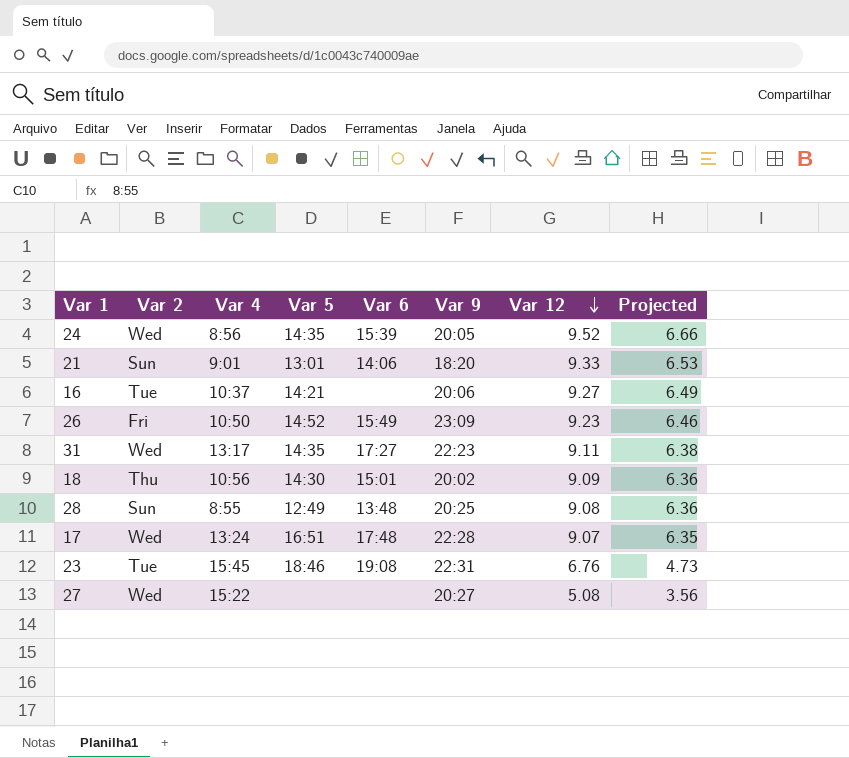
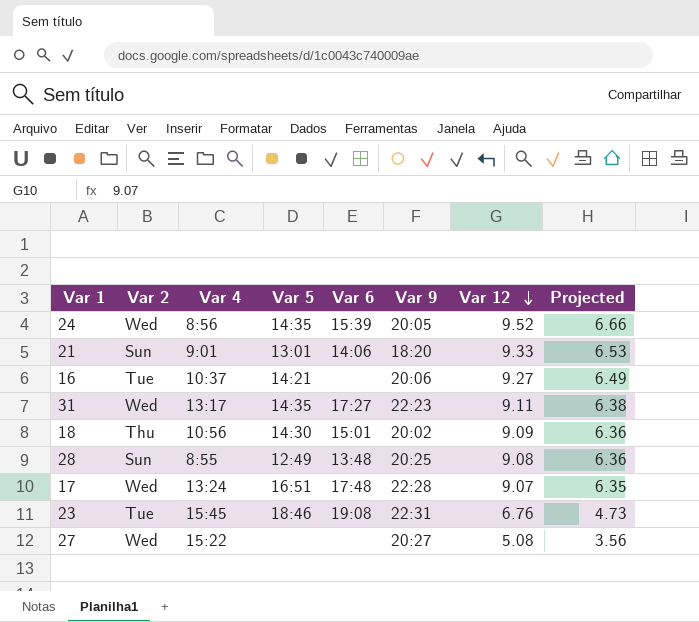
row 26: Fri | 10:50 | 14:52 | 15:49 | 23:09 | 9.23 | 6.46 -> none

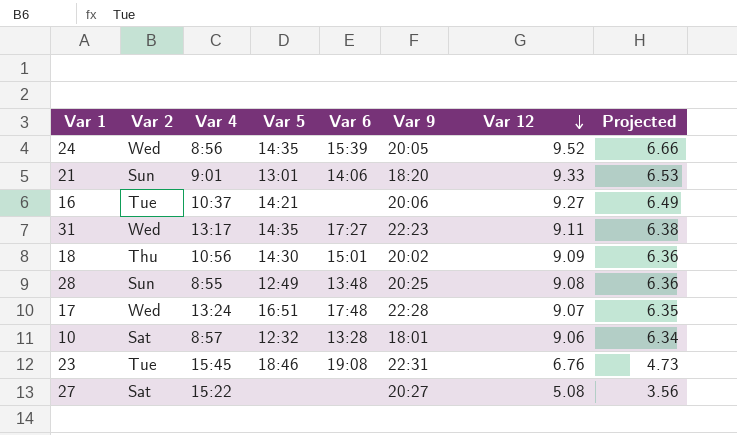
row 10: none -> Sat | 8:57 | 12:32 | 13:28 | 18:01 | 9.06 | 6.34
27 | Var 2: Wed -> Sat

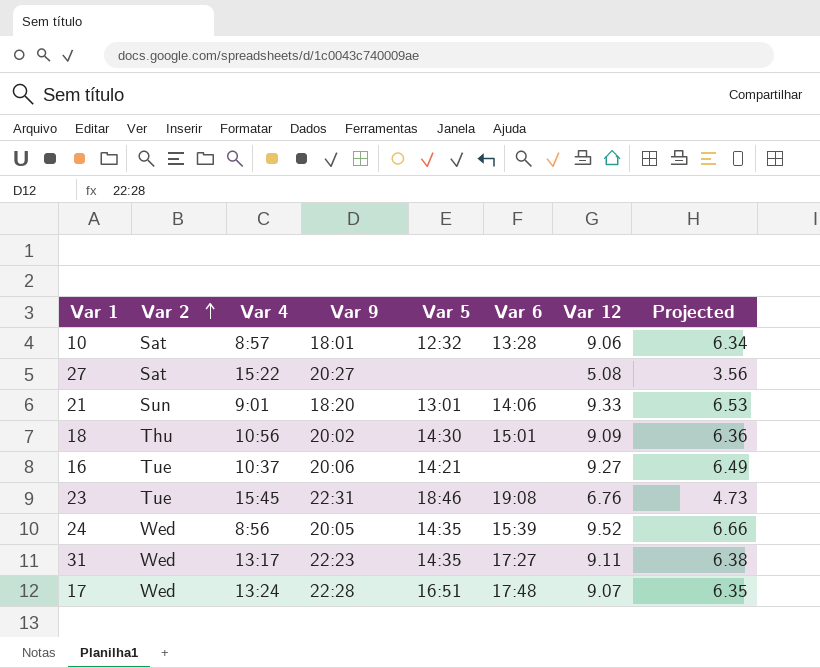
row order: Var 12 descending -> Var 2 ascending
column Var 9 | position: 6 -> 4
row 28: Sun | 8:55 | 12:49 | 13:48 | 20:25 | 9.08 | 6.36 -> none

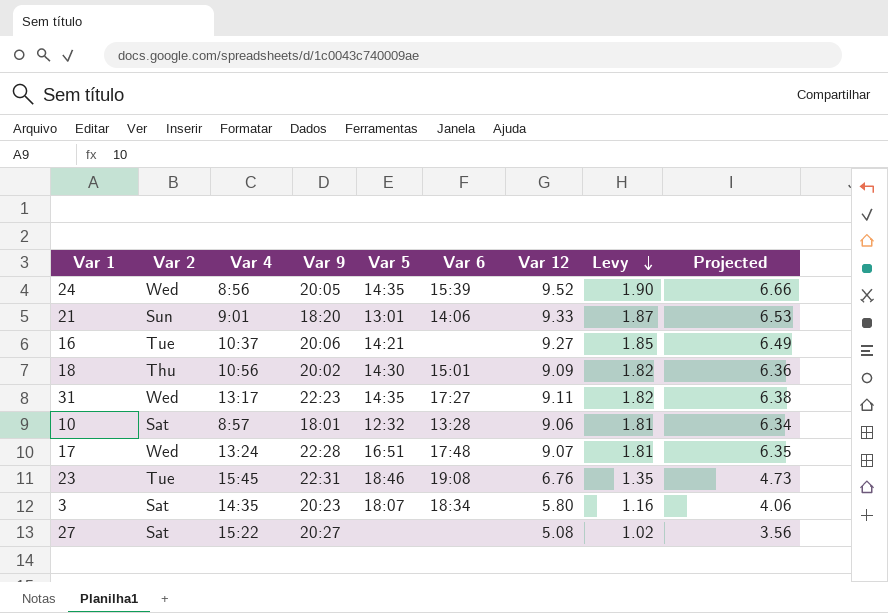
row order: Var 2 ascending -> Levy descending
column Levy | formula: none -> [Var 12] * 0.2
row 3: none -> Sat | 14:35 | 20:23 | 18:07 | 18:34 | 5.80 | 1.16 | 4.06

